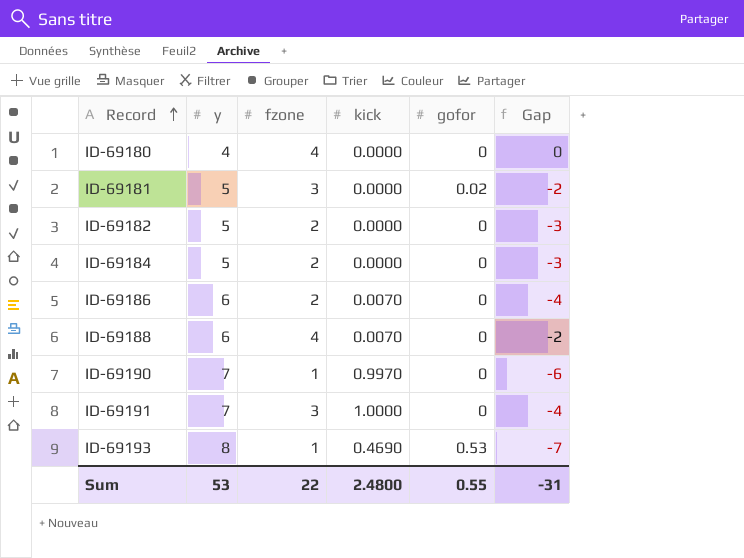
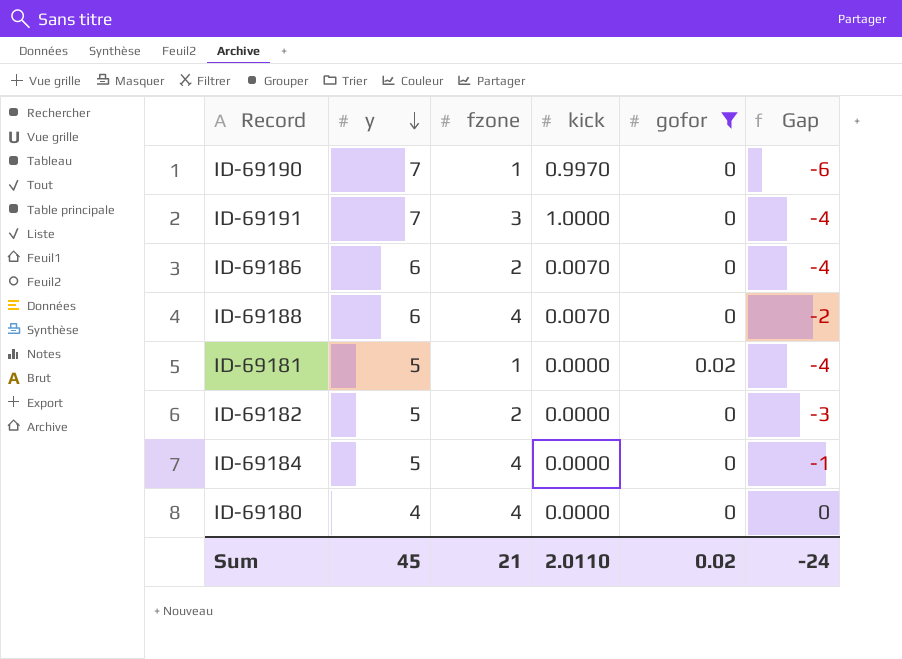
filter: none -> gofor != 0.53
row order: Record ascending -> y descending
ID-69181 | fzone: 3 -> 1
ID-69181 | Gap: -2 -> -4
ID-69184 | fzone: 2 -> 4
ID-69184 | Gap: -3 -> -1
Sum | y: 53 -> 45
Sum | fzone: 22 -> 21
Sum | kick: 2.4800 -> 2.0110
Sum | gofor: 0.55 -> 0.02
Sum | Gap: -31 -> -24

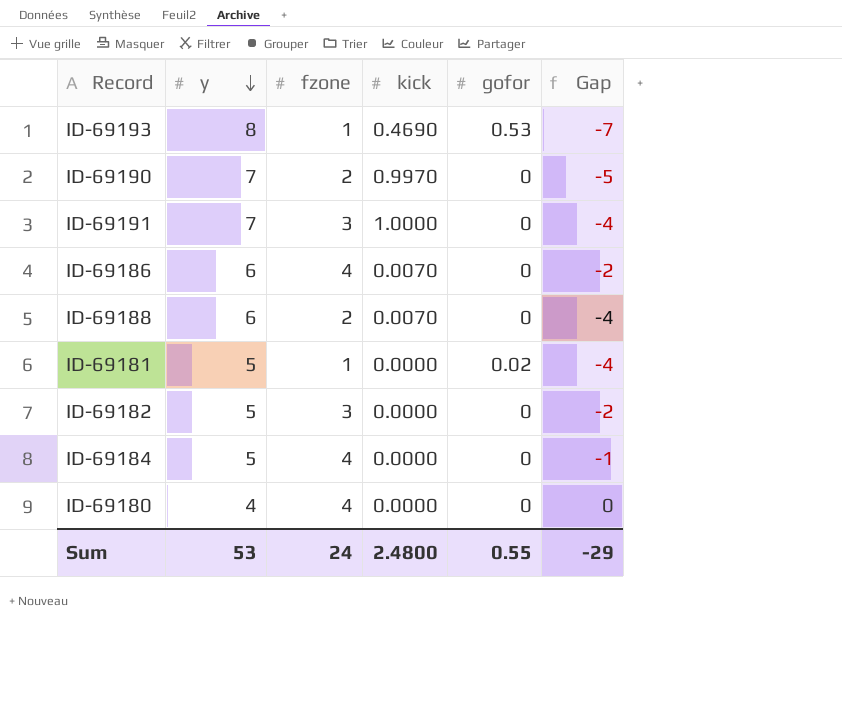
filter: gofor != 0.53 -> none
ID-69190 | fzone: 1 -> 2
ID-69190 | Gap: -6 -> -5
ID-69186 | fzone: 2 -> 4
ID-69186 | Gap: -4 -> -2
ID-69188 | fzone: 4 -> 2
ID-69188 | Gap: -2 -> -4
ID-69182 | fzone: 2 -> 3
ID-69182 | Gap: -3 -> -2
Sum | y: 45 -> 53
Sum | fzone: 21 -> 24
Sum | kick: 2.0110 -> 2.4800
Sum | gofor: 0.02 -> 0.55
Sum | Gap: -24 -> -29

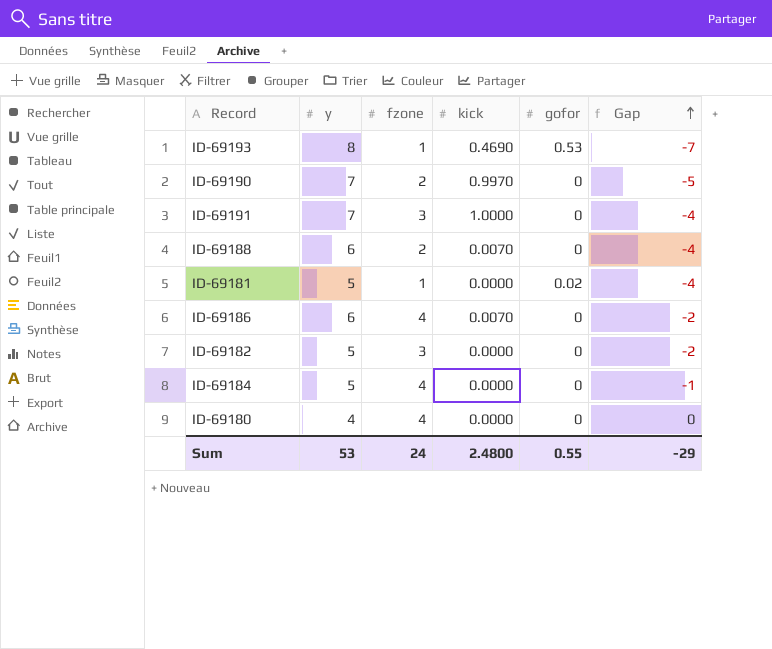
row order: y descending -> Gap ascending

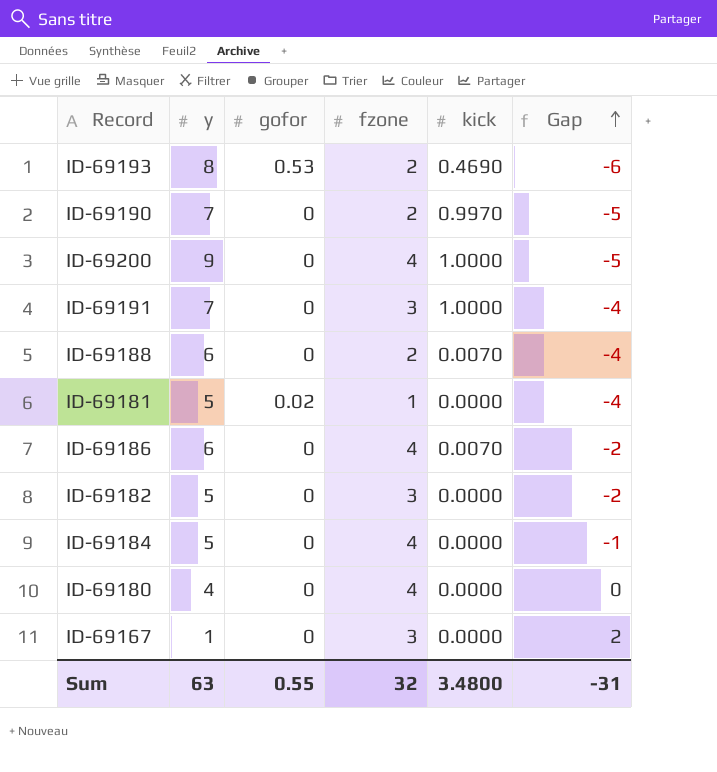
column gofor | position: 5 -> 3
ID-69193 | fzone: 1 -> 2
ID-69193 | Gap: -7 -> -6
row ID-69200: none -> 9 | 0 | 4 | 1.0000 | -5
row ID-69167: none -> 1 | 0 | 3 | 0.0000 | 2
Sum | y: 53 -> 63
Sum | fzone: 24 -> 32
Sum | kick: 2.4800 -> 3.4800
Sum | Gap: -29 -> -31

